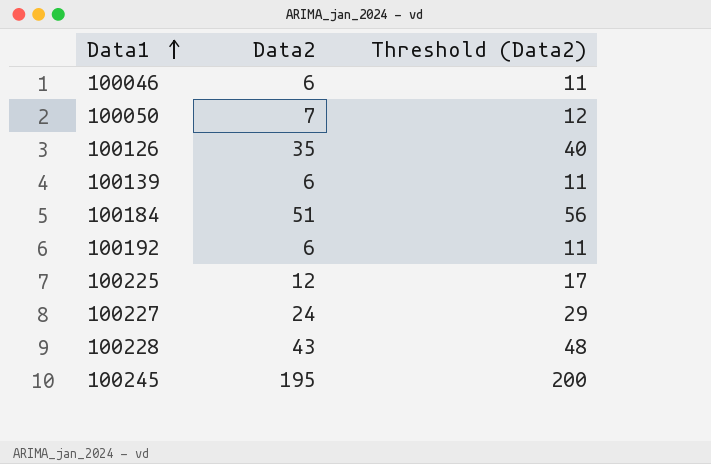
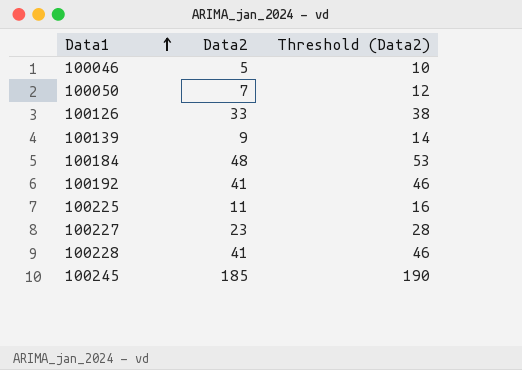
100046 | Data2: 6 -> 5
100046 | Threshold (Data2): 11 -> 10
100126 | Data2: 35 -> 33
100126 | Threshold (Data2): 40 -> 38
100139 | Data2: 6 -> 9
100139 | Threshold (Data2): 11 -> 14
100184 | Data2: 51 -> 48
100184 | Threshold (Data2): 56 -> 53
100192 | Data2: 6 -> 41
100192 | Threshold (Data2): 11 -> 46
100225 | Data2: 12 -> 11
100225 | Threshold (Data2): 17 -> 16
100227 | Data2: 24 -> 23
100227 | Threshold (Data2): 29 -> 28
100228 | Data2: 43 -> 41
100228 | Threshold (Data2): 48 -> 46
100245 | Data2: 195 -> 185
100245 | Threshold (Data2): 200 -> 190

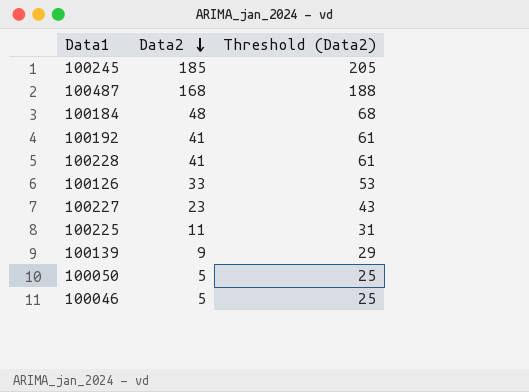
row order: Data1 ascending -> Data2 descending
column Threshold (Data2) | formula: [Data2] + 5 -> [Data2] + 20
row 100487: none -> 168 | 188
100050 | Data2: 7 -> 5

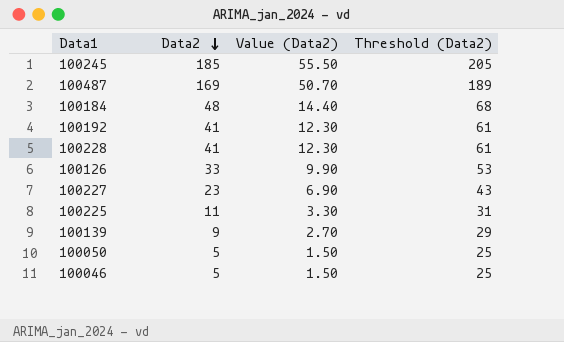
column Value (Data2) | formula: none -> [Data2] * 0.3
100487 | Data2: 168 -> 169
100487 | Threshold (Data2): 188 -> 189

